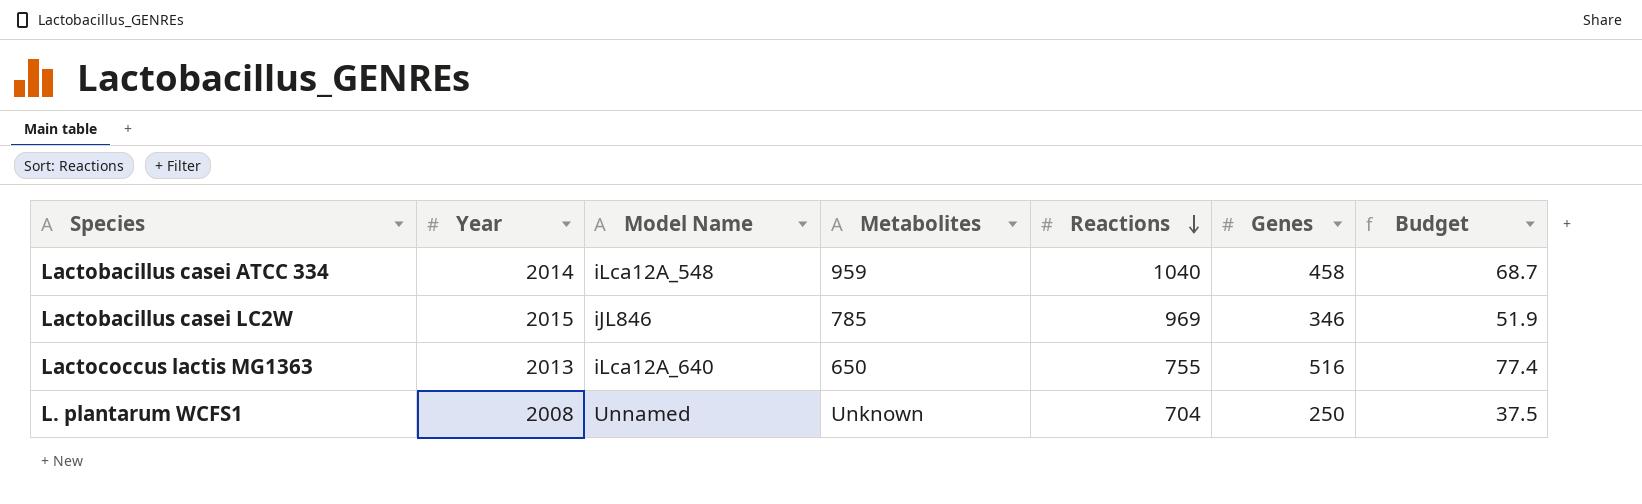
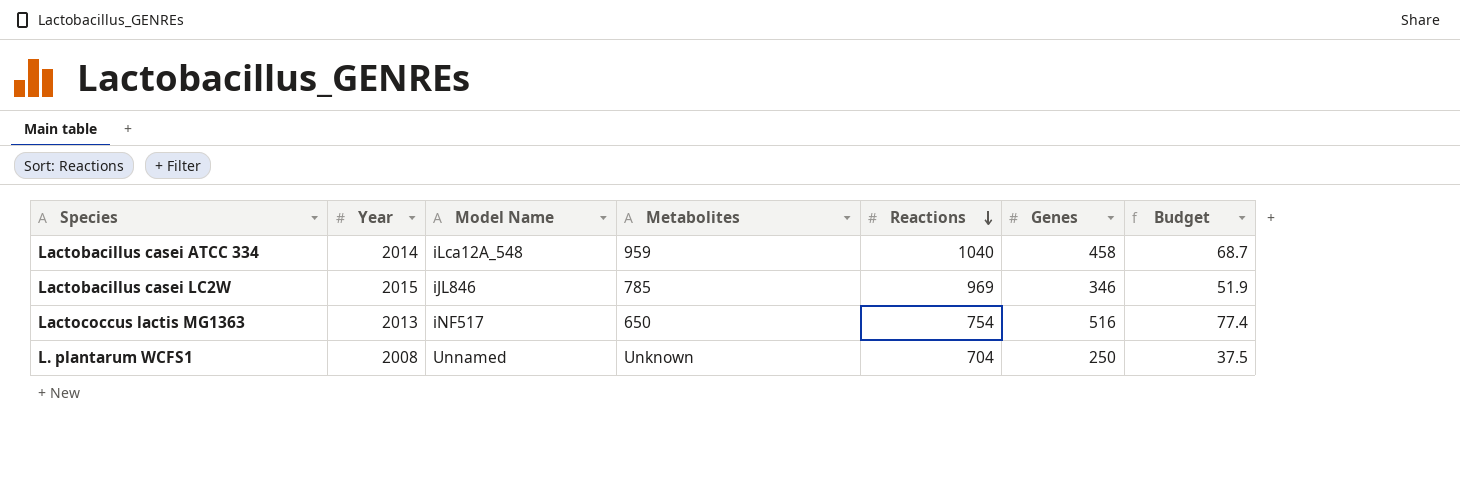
Lactococcus lactis MG1363 | Model Name: iLca12A_640 -> iNF517
Lactococcus lactis MG1363 | Reactions: 755 -> 754

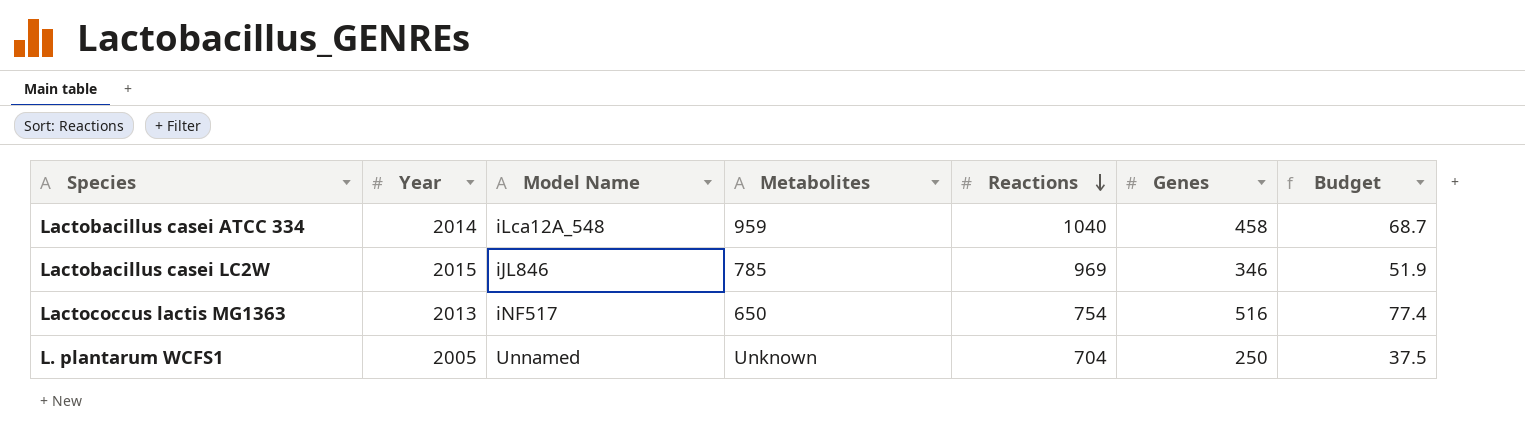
L. plantarum WCFS1 | Year: 2008 -> 2005

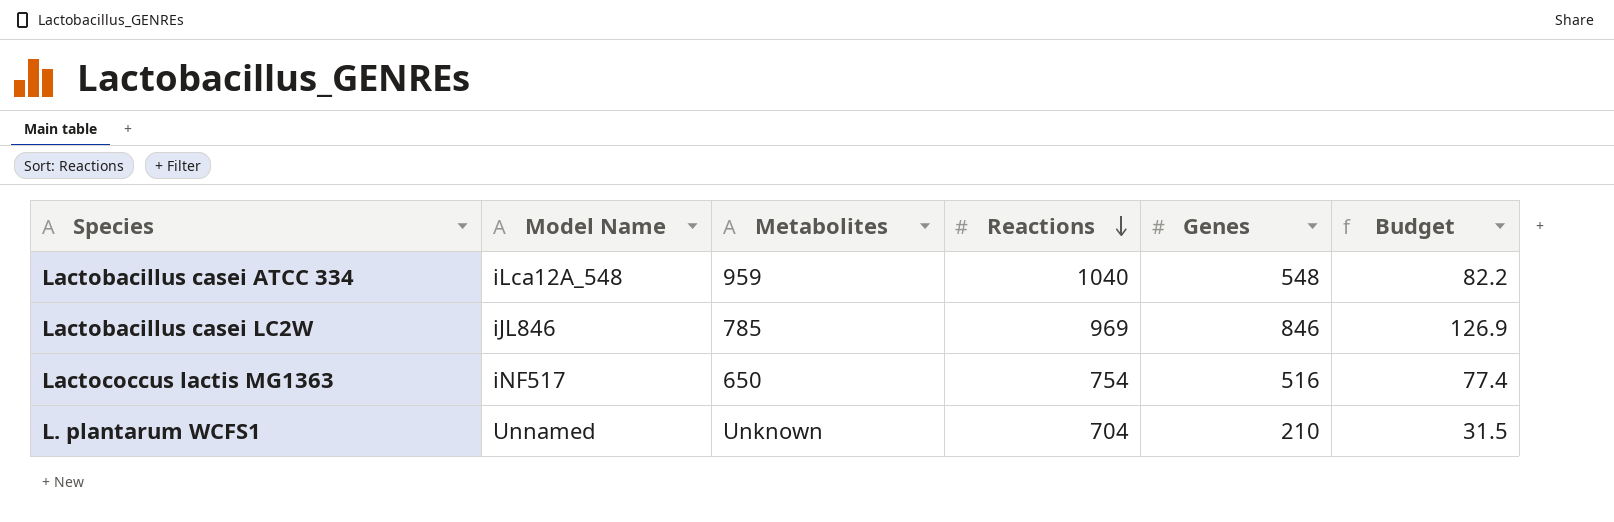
column Year | position: 2 -> none
Lactobacillus casei ATCC 334 | Genes: 458 -> 548
Lactobacillus casei ATCC 334 | Budget: 68.7 -> 82.2
Lactobacillus casei LC2W | Genes: 346 -> 846
Lactobacillus casei LC2W | Budget: 51.9 -> 126.9
L. plantarum WCFS1 | Genes: 250 -> 210
L. plantarum WCFS1 | Budget: 37.5 -> 31.5

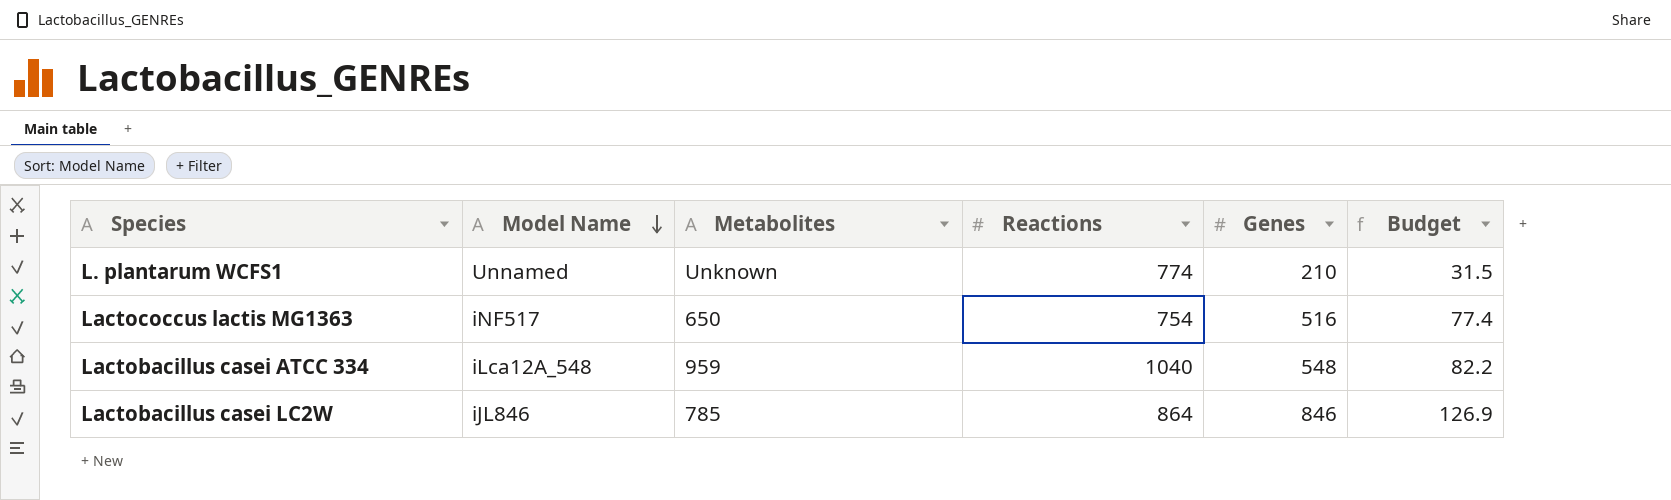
row order: Reactions descending -> Model Name descending
L. plantarum WCFS1 | Reactions: 704 -> 774
Lactobacillus casei LC2W | Reactions: 969 -> 864

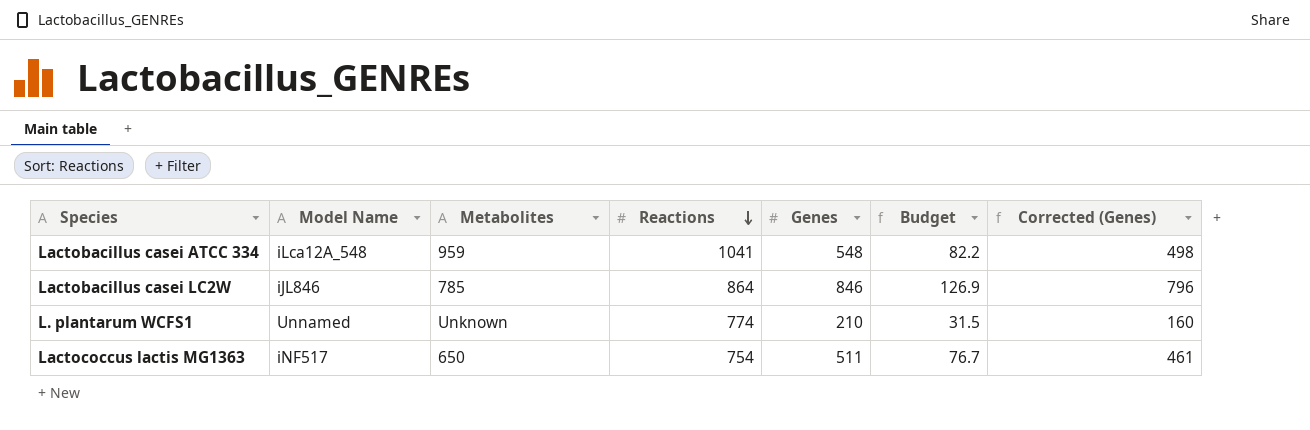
row order: Model Name descending -> Reactions descending
column Corrected (Genes) | formula: none -> [Genes] - 50
Lactobacillus casei ATCC 334 | Reactions: 1040 -> 1041
Lactococcus lactis MG1363 | Genes: 516 -> 511
Lactococcus lactis MG1363 | Budget: 77.4 -> 76.7

